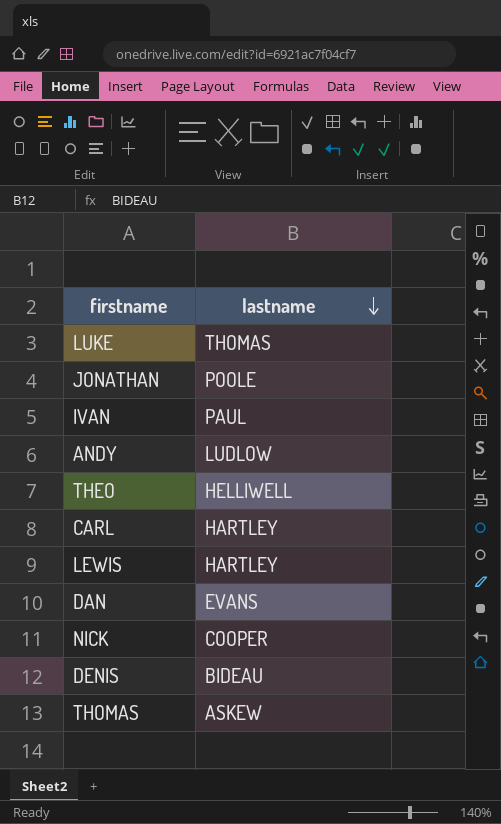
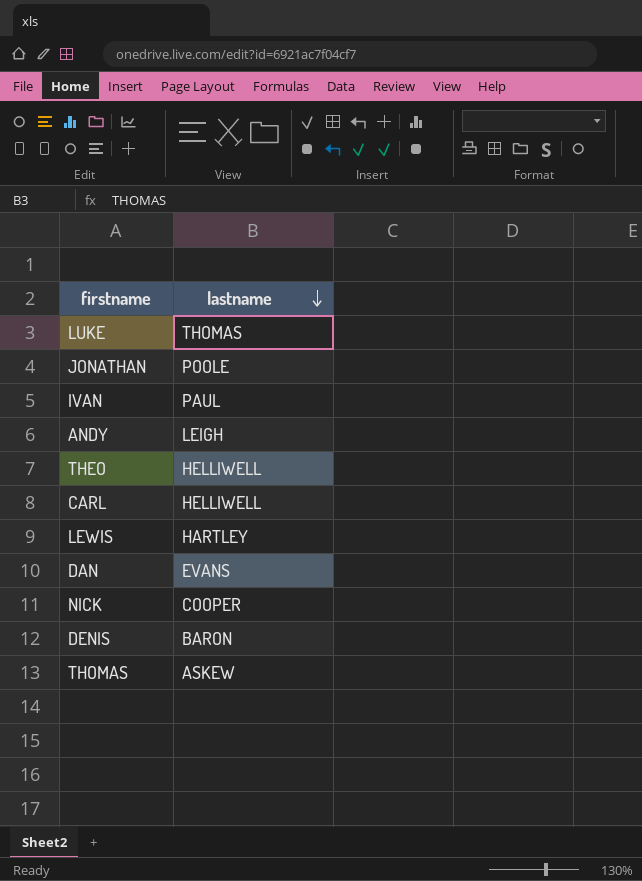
ANDY | lastname: LUDLOW -> LEIGH
CARL | lastname: HARTLEY -> HELLIWELL
DENIS | lastname: BIDEAU -> BARON

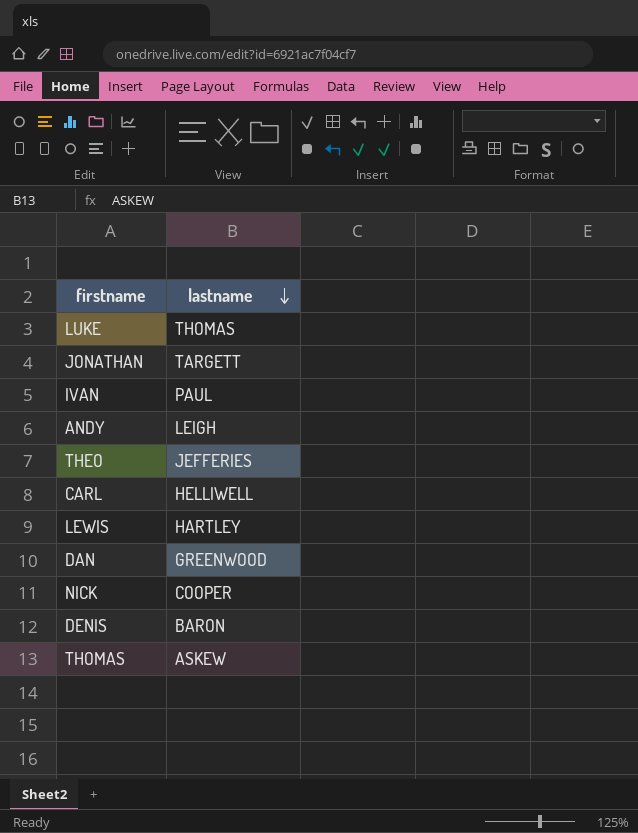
JONATHAN | lastname: POOLE -> TARGETT
THEO | lastname: HELLIWELL -> JEFFERIES
DAN | lastname: EVANS -> GREENWOOD

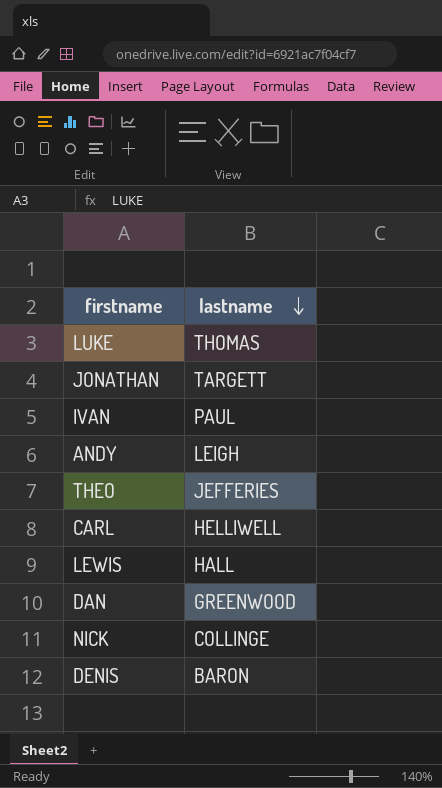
row THOMAS: ASKEW -> none
LEWIS | lastname: HARTLEY -> HALL
NICK | lastname: COOPER -> COLLINGE

